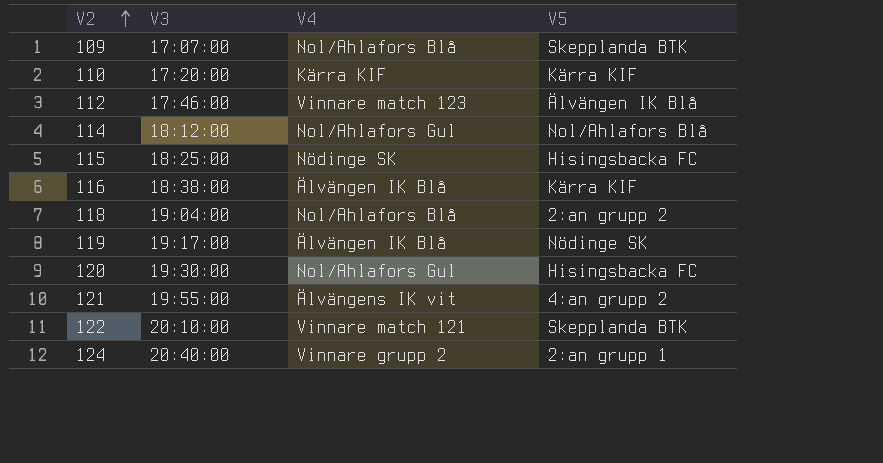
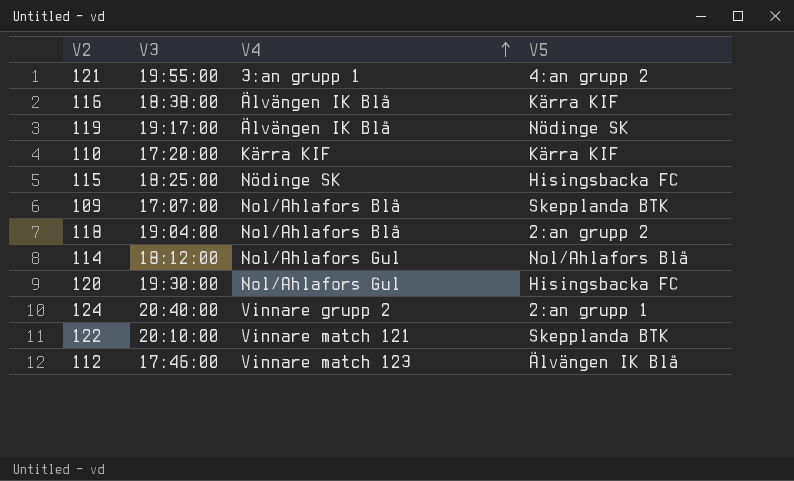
row order: V2 ascending -> V4 ascending
121 | V4: Älvängens IK vit -> 3:an grupp 1

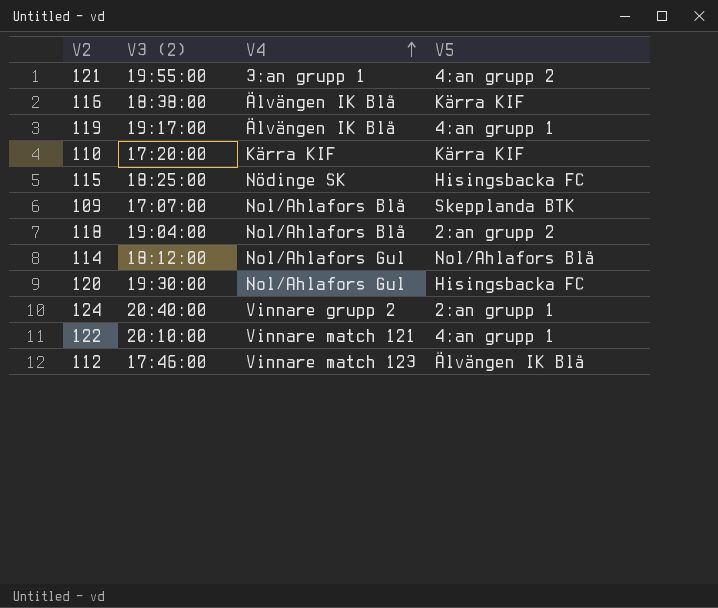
column name: V3 -> V3 (2)
119 | V5: Nödinge SK -> 4:an grupp 1
122 | V5: Skepplanda BTK -> 4:an grupp 1

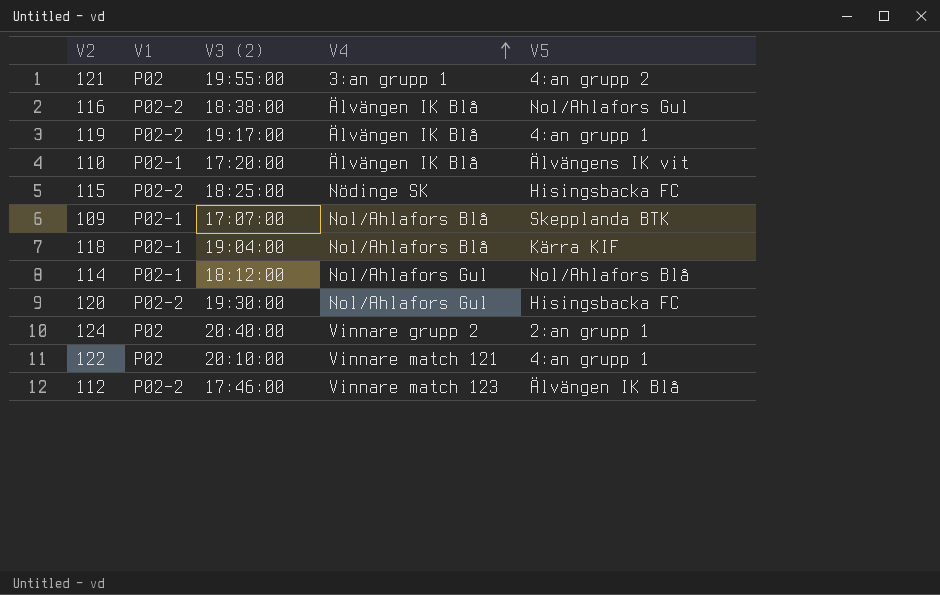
column V1 | position: none -> 2
116 | V5: Kärra KIF -> Nol/Ahlafors Gul
110 | V4: Kärra KIF -> Älvängen IK Blå
110 | V5: Kärra KIF -> Älvängens IK vit
118 | V5: 2:an grupp 2 -> Kärra KIF

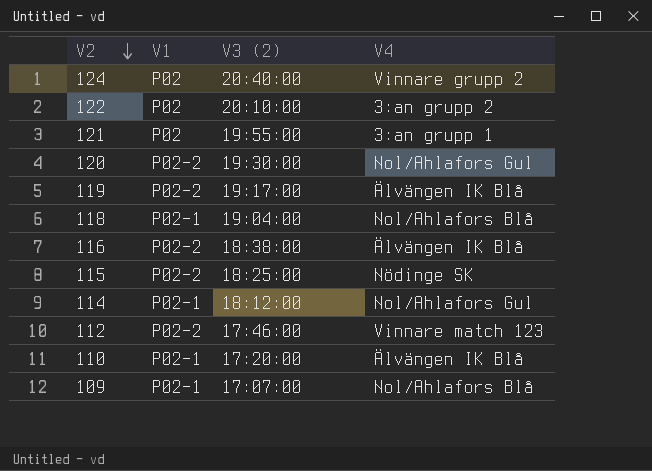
row order: V4 ascending -> V2 descending
column V5 | position: 5 -> none
122 | V4: Vinnare match 121 -> 3:an grupp 2

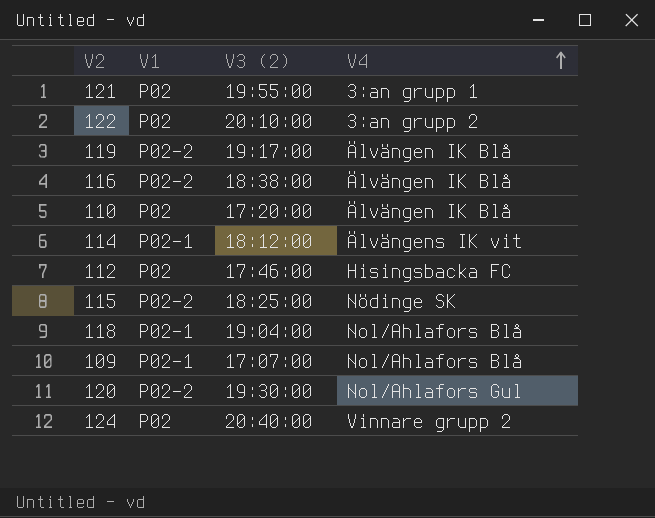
row order: V2 descending -> V4 ascending
110 | V1: P02-1 -> P02
114 | V4: Nol/Ahlafors Gul -> Älvängens IK vit
112 | V1: P02-2 -> P02
112 | V4: Vinnare match 123 -> Hisingsbacka FC

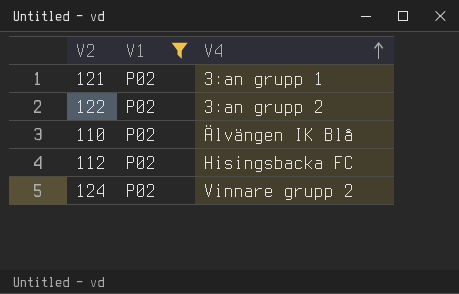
filter: none -> V1 = P02
column V3 (2) | position: 3 -> none

